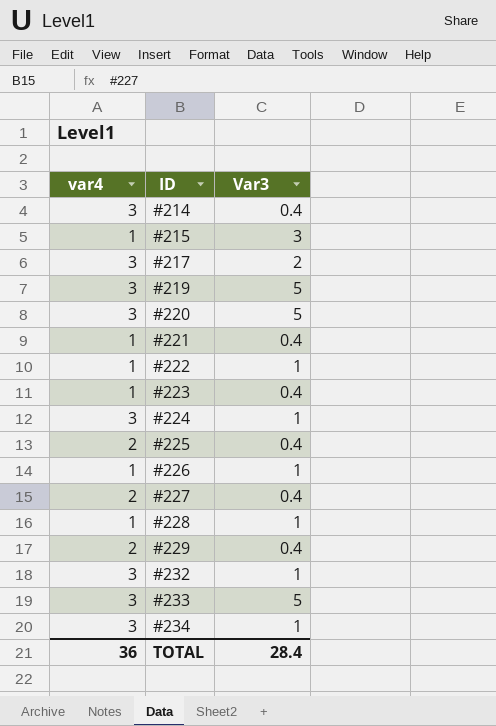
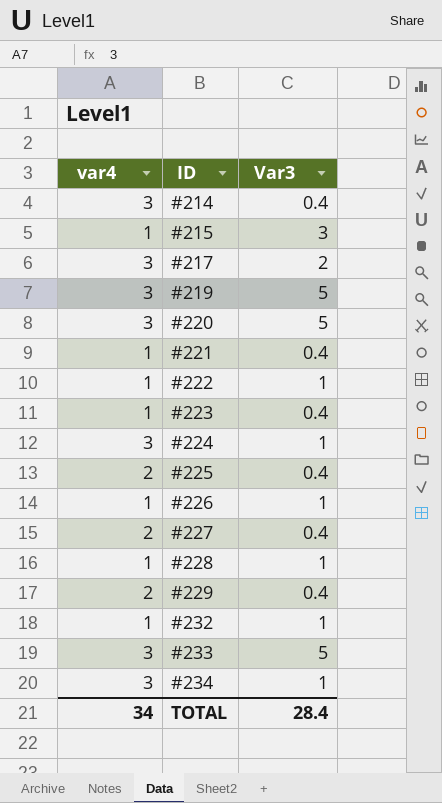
#232 | var4: 3 -> 1
TOTAL | var4: 36 -> 34

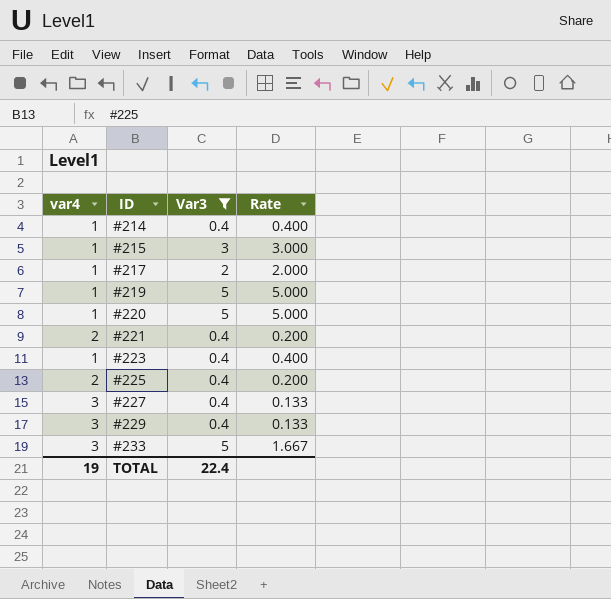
filter: none -> Var3 != 1
column Rate | formula: none -> [Var3] / [var4]
#214 | var4: 3 -> 1
#217 | var4: 3 -> 1
#219 | var4: 3 -> 1
#220 | var4: 3 -> 1
#221 | var4: 1 -> 2
#227 | var4: 2 -> 3
#229 | var4: 2 -> 3
TOTAL | var4: 34 -> 19
TOTAL | Var3: 28.4 -> 22.4

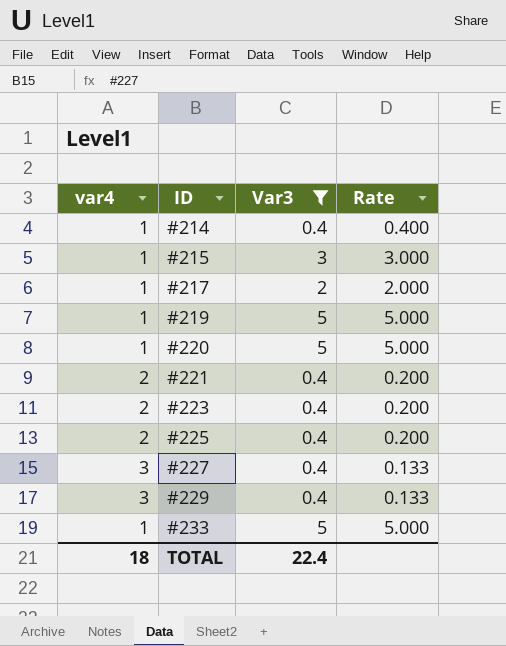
#223 | var4: 1 -> 2
#223 | Rate: 0.400 -> 0.200
#233 | var4: 3 -> 1
#233 | Rate: 1.667 -> 5.000
TOTAL | var4: 19 -> 18

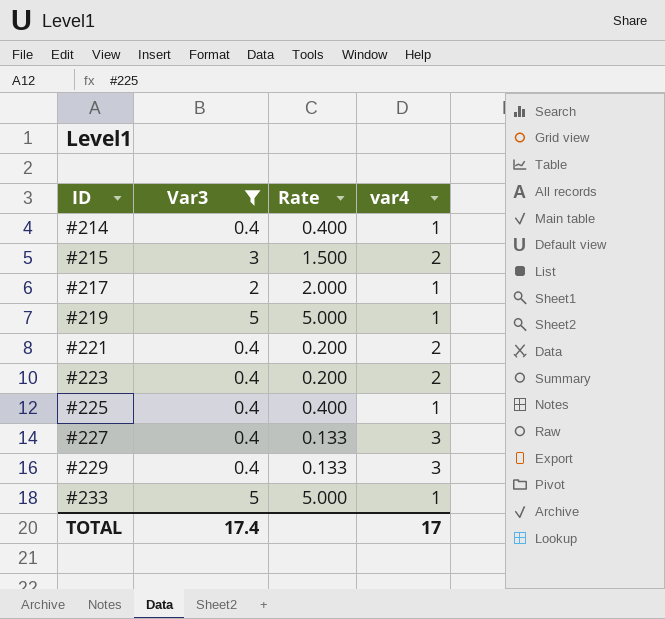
column var4 | position: 1 -> 4
row #220: 1 | 5 | 5.000 -> none
#215 | Rate: 3.000 -> 1.500
#215 | var4: 1 -> 2
#225 | Rate: 0.200 -> 0.400
#225 | var4: 2 -> 1
TOTAL | Var3: 22.4 -> 17.4
TOTAL | var4: 18 -> 17

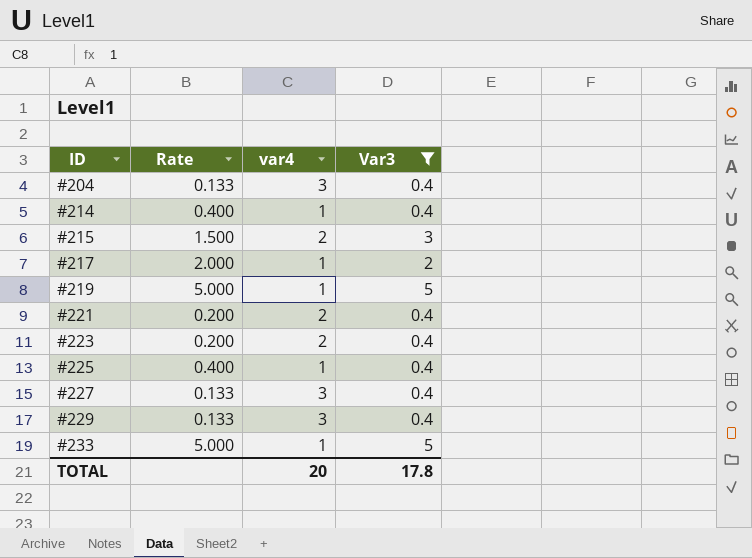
column Var3 | position: 2 -> 4
row #204: none -> 0.133 | 3 | 0.4
TOTAL | var4: 17 -> 20
TOTAL | Var3: 17.4 -> 17.8

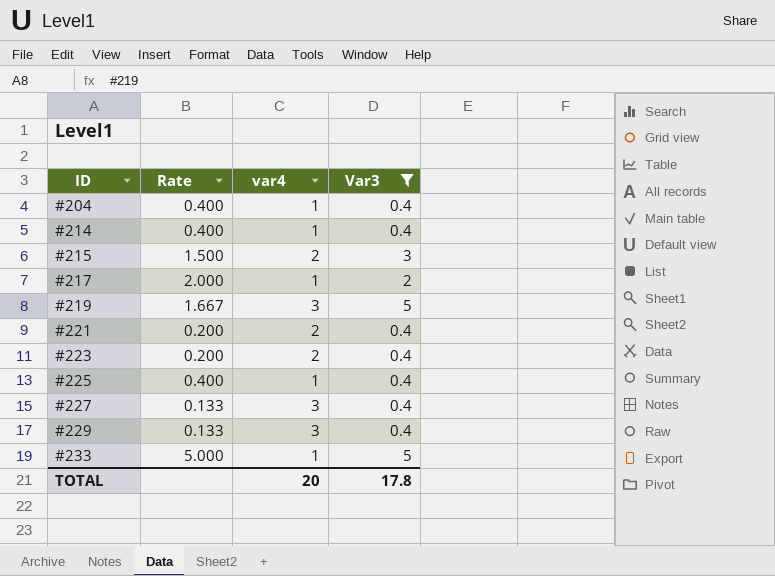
#204 | Rate: 0.133 -> 0.400
#204 | var4: 3 -> 1
#219 | Rate: 5.000 -> 1.667
#219 | var4: 1 -> 3

